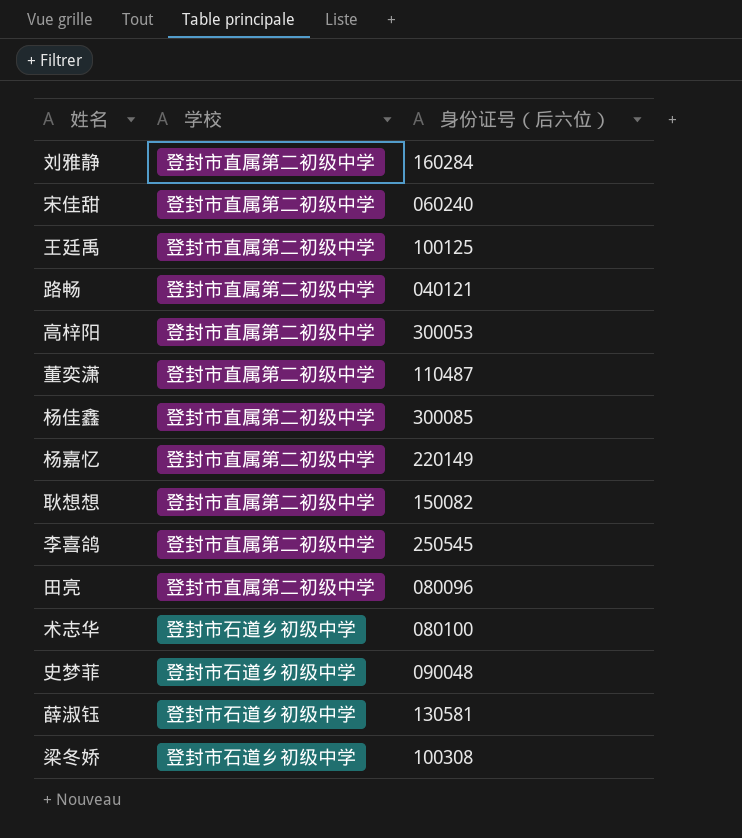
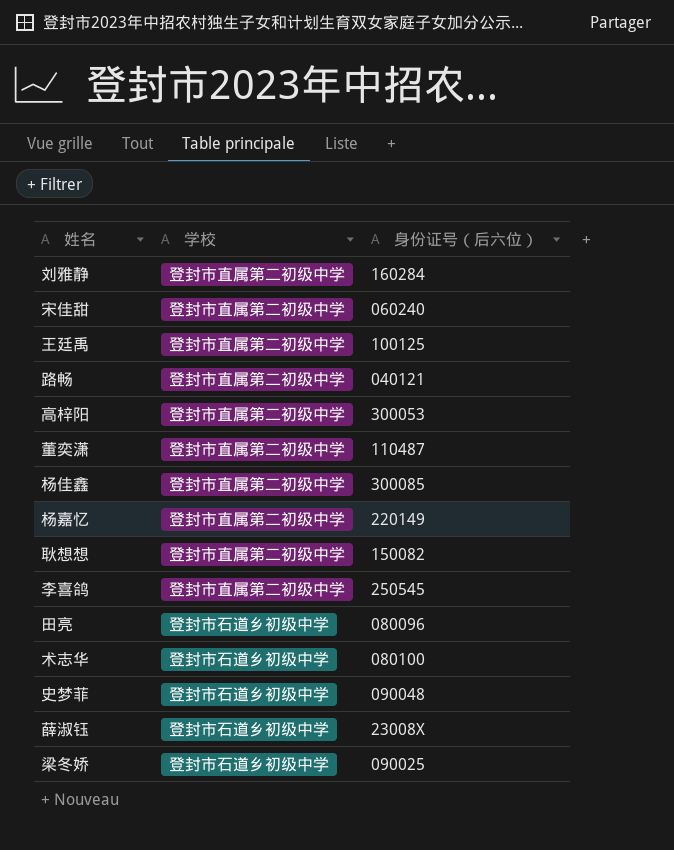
田亮 | 学校: 登封市直属第二初级中学 -> 登封市石道乡初级中学
薛淑钰 | 身份证号（后六位）: 130581 -> 23008X
梁冬娇 | 身份证号（后六位）: 100308 -> 090025

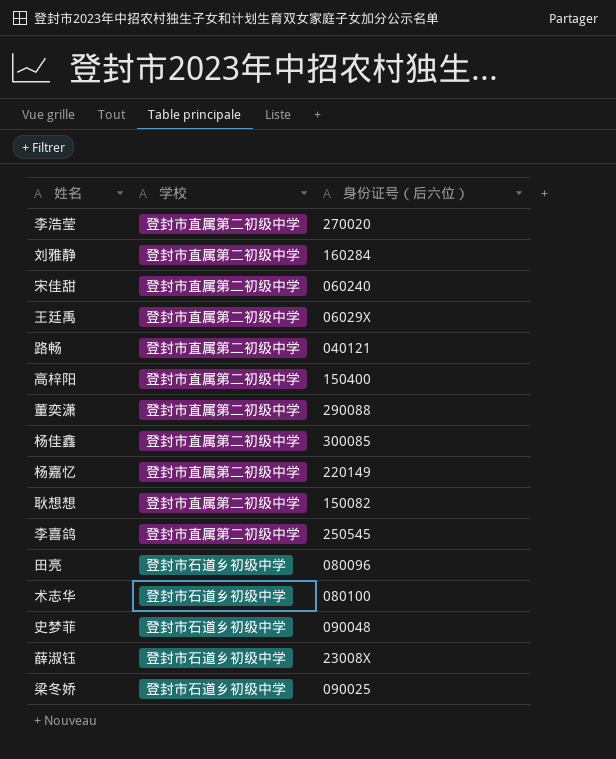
row 李浩莹: none -> 登封市直属第二初级中学 | 270020
王廷禹 | 身份证号（后六位）: 100125 -> 06029X
高梓阳 | 身份证号（后六位）: 300053 -> 150400
董奕潇 | 身份证号（后六位）: 110487 -> 290088

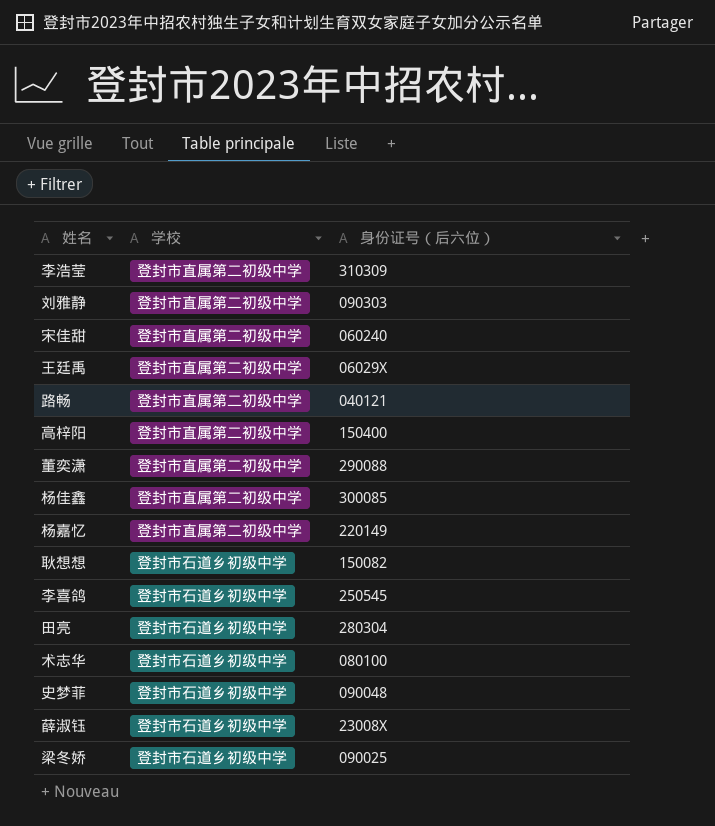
李浩莹 | 身份证号（后六位）: 270020 -> 310309
刘雅静 | 身份证号（后六位）: 160284 -> 090303
耿想想 | 学校: 登封市直属第二初级中学 -> 登封市石道乡初级中学
李喜鸽 | 学校: 登封市直属第二初级中学 -> 登封市石道乡初级中学
田亮 | 身份证号（后六位）: 080096 -> 280304

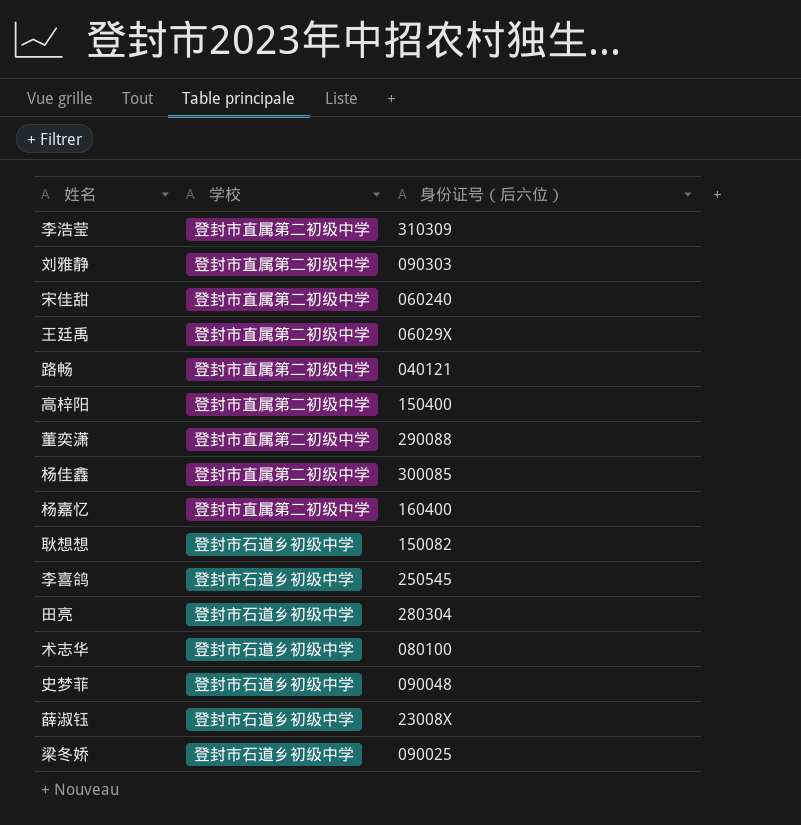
杨嘉忆 | 身份证号（后六位）: 220149 -> 160400

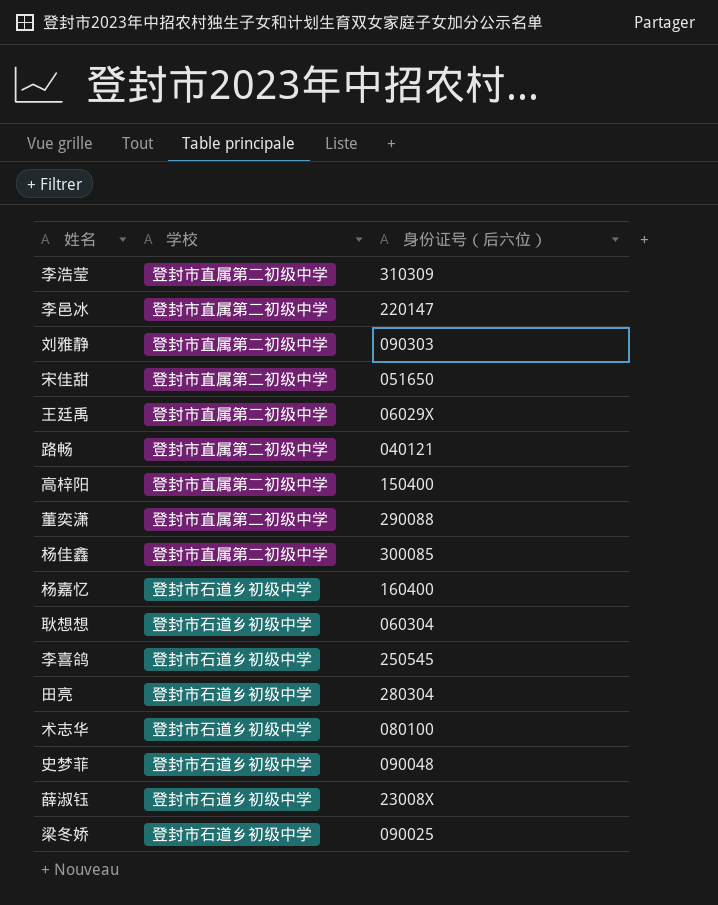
row 李邑冰: none -> 登封市直属第二初级中学 | 220147
宋佳甜 | 身份证号（后六位）: 060240 -> 051650
杨嘉忆 | 学校: 登封市直属第二初级中学 -> 登封市石道乡初级中学
耿想想 | 身份证号（后六位）: 150082 -> 060304

